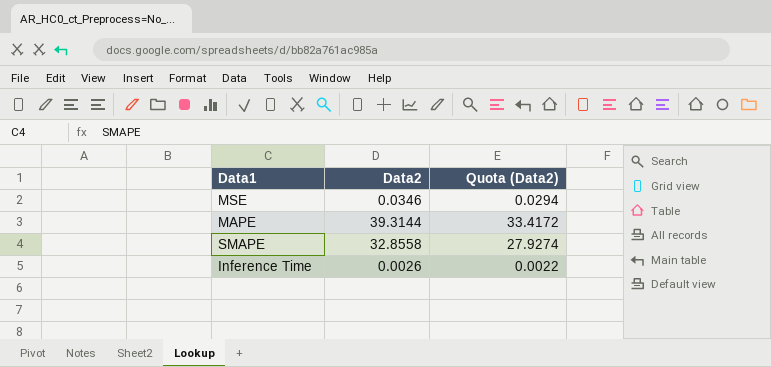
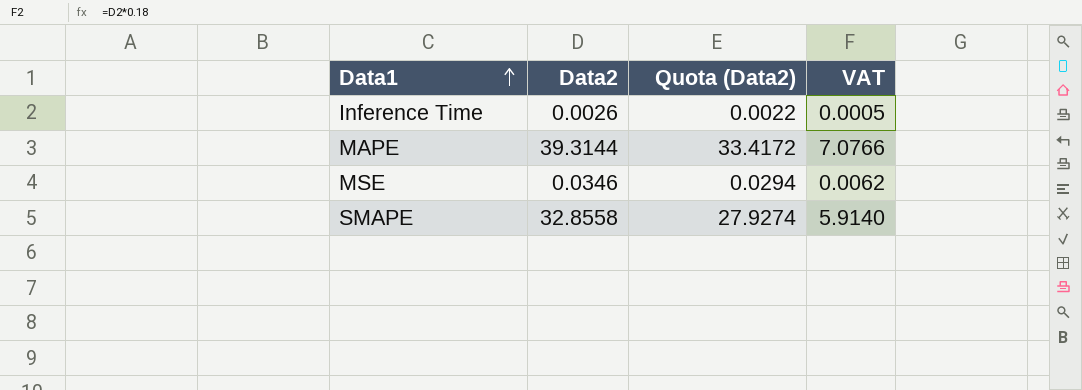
row order: none -> Data1 ascending
column VAT | formula: none -> [Data2] * 0.18

